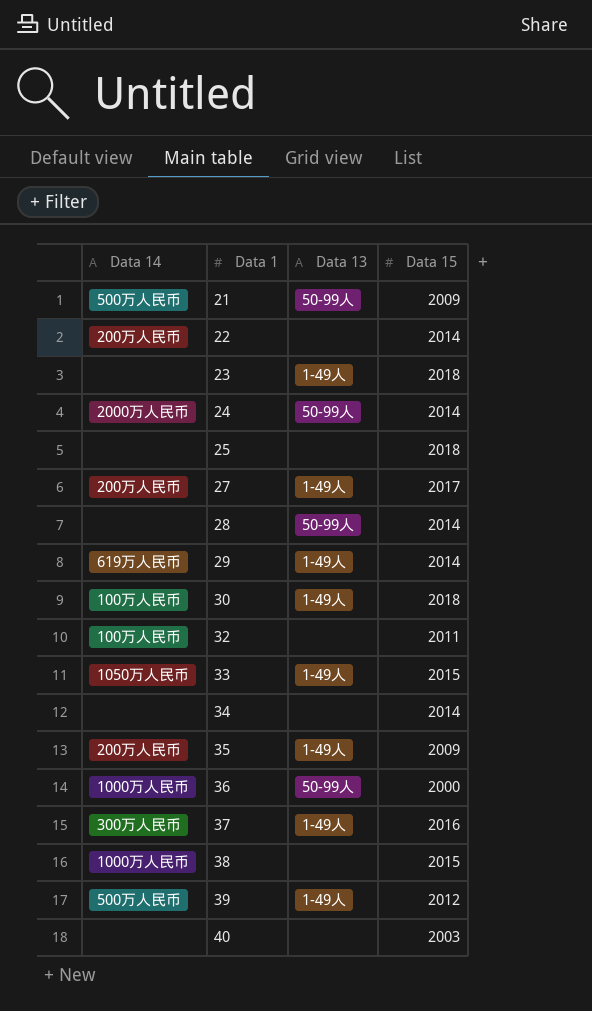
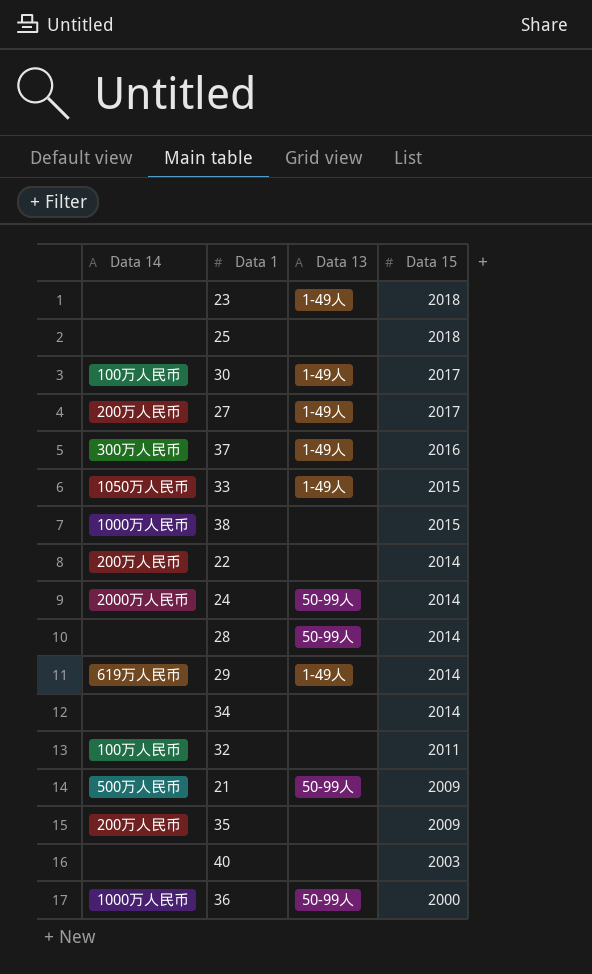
row order: Data 1 ascending -> Data 15 descending
row 39: 500万人民币 | 1-49人 | 2012 -> none
30 | Data 15: 2018 -> 2017
35 | Data 13: 1-49人 -> none

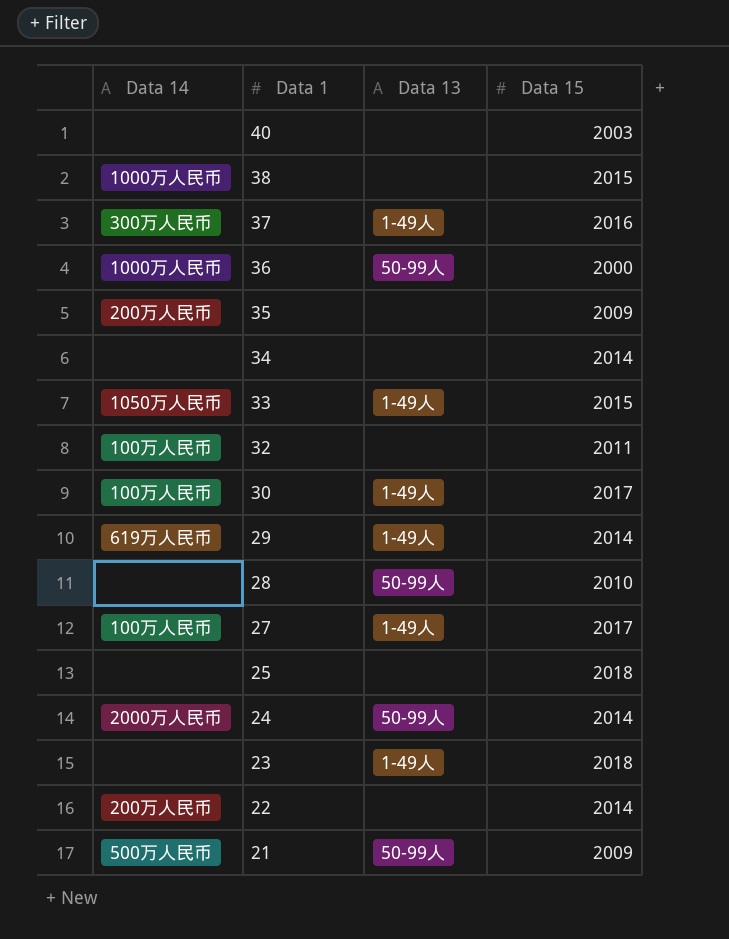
row order: Data 15 descending -> Data 1 descending
28 | Data 15: 2014 -> 2010
27 | Data 14: 200万人民币 -> 100万人民币

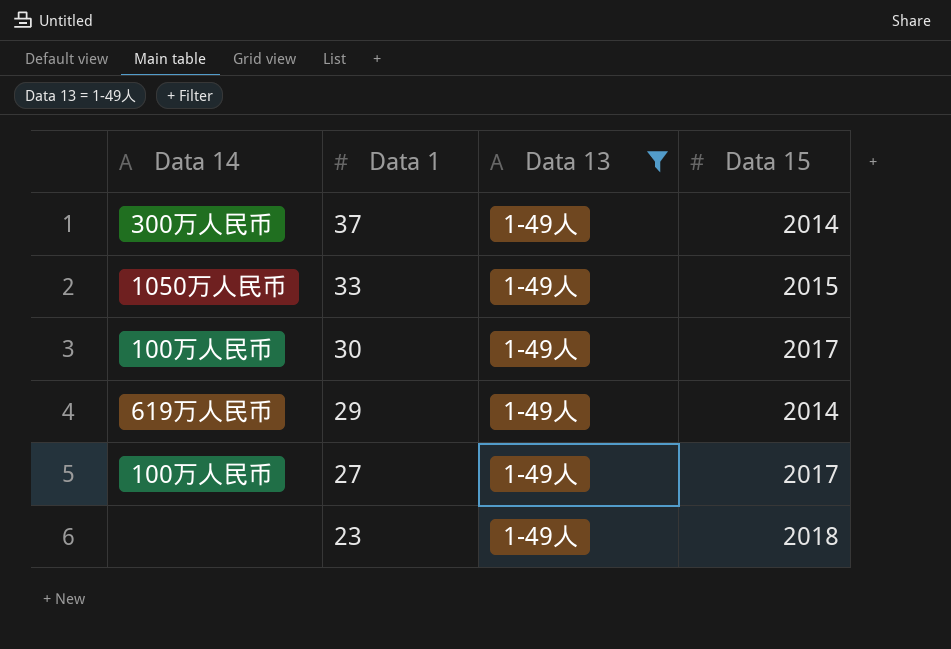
filter: none -> Data 13 = 1-49人
37 | Data 15: 2016 -> 2014

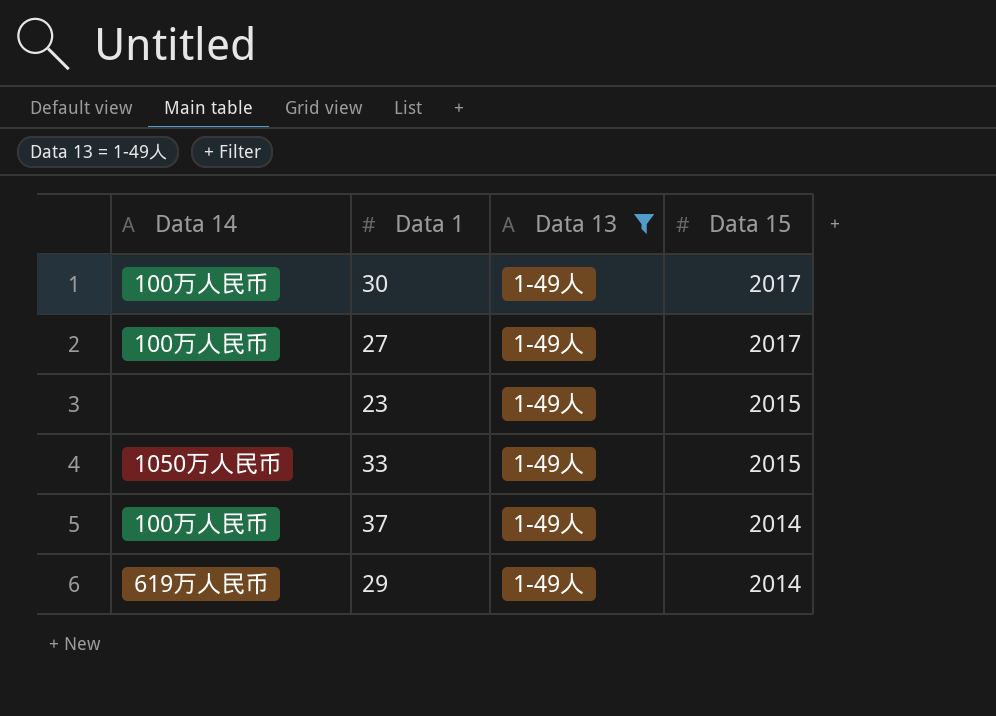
row order: Data 1 descending -> Data 15 descending
23 | Data 15: 2018 -> 2015
37 | Data 14: 300万人民币 -> 100万人民币

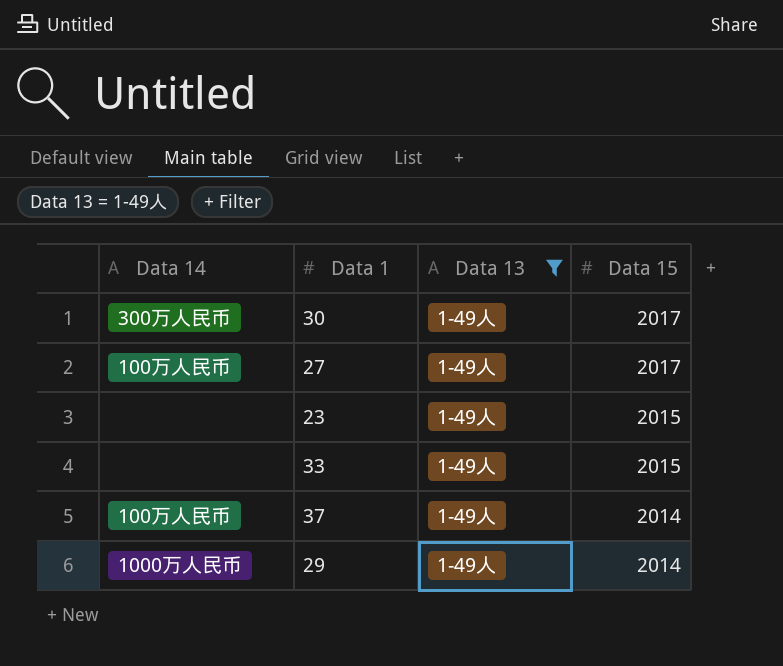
30 | Data 14: 100万人民币 -> 300万人民币
33 | Data 14: 1050万人民币 -> none
29 | Data 14: 619万人民币 -> 1000万人民币

